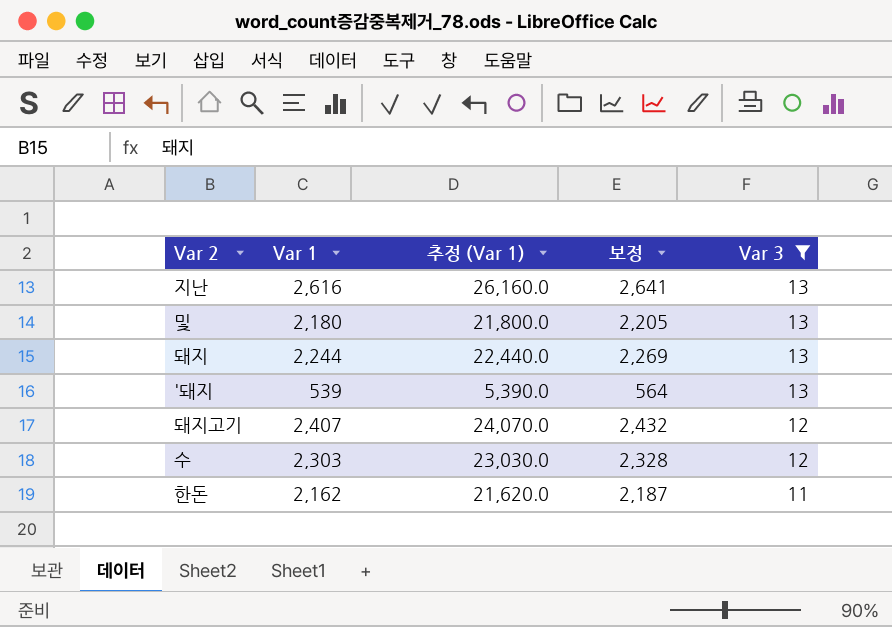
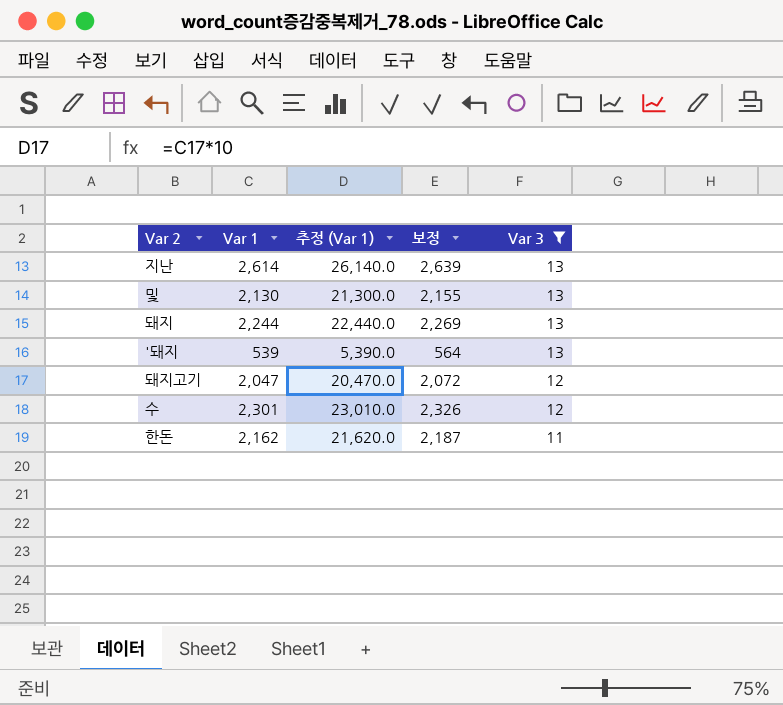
지난 | Var 1: 2,616 -> 2,614
지난 | 추정 (Var 1): 26,160.0 -> 26,140.0
지난 | 보정: 2,641 -> 2,639
및 | Var 1: 2,180 -> 2,130
및 | 추정 (Var 1): 21,800.0 -> 21,300.0
및 | 보정: 2,205 -> 2,155
돼지고기 | Var 1: 2,407 -> 2,047
돼지고기 | 추정 (Var 1): 24,070.0 -> 20,470.0
돼지고기 | 보정: 2,432 -> 2,072
수 | Var 1: 2,303 -> 2,301
수 | 추정 (Var 1): 23,030.0 -> 23,010.0
수 | 보정: 2,328 -> 2,326

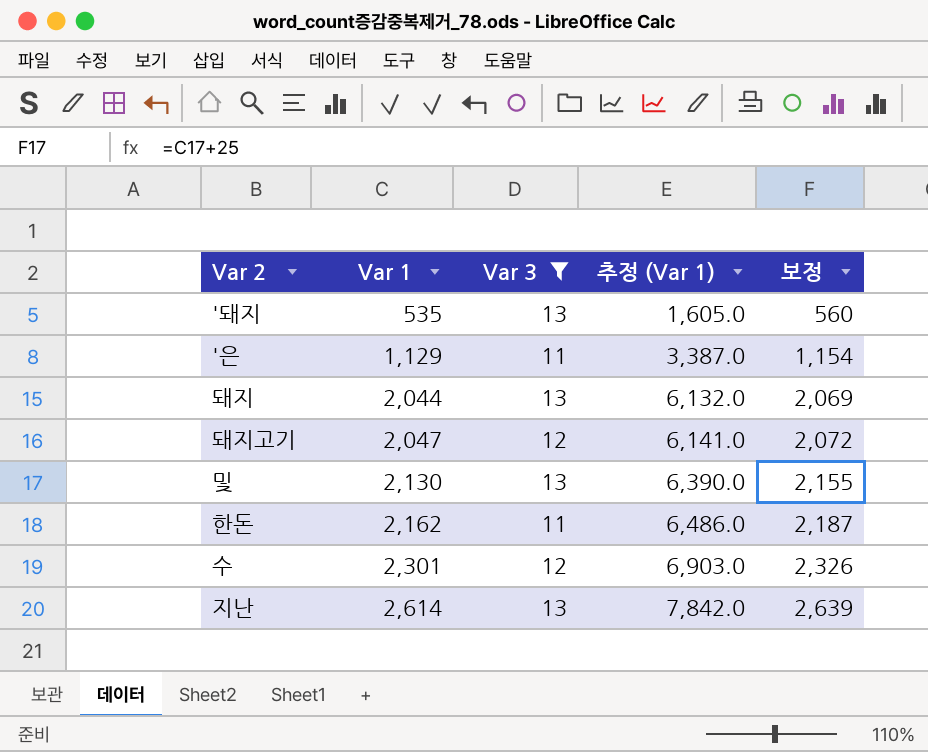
row order: Var 3 descending -> Var 1 ascending
column Var 3 | position: 5 -> 3
column 추정 (Var 1) | formula: [Var 1] * 10 -> [Var 1] * 3
'돼지 | Var 1: 539 -> 535
'돼지 | 보정: 564 -> 560
row '은: none -> 1,129 | 11 | 3,387.0 | 1,154
돼지 | Var 1: 2,244 -> 2,044
돼지 | 보정: 2,269 -> 2,069

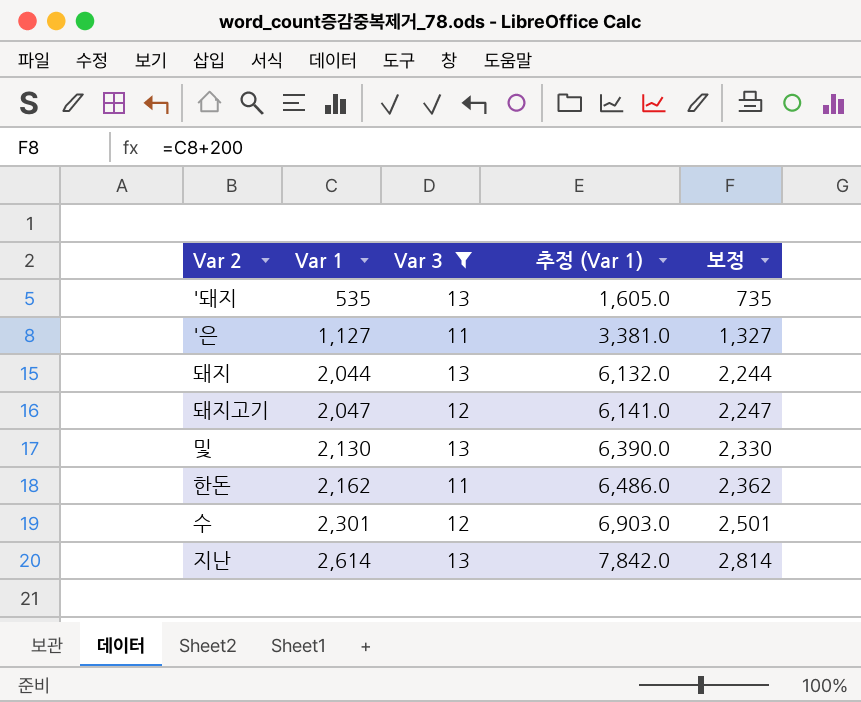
column 보정 | formula: [Var 1] + 25 -> [Var 1] + 200
'은 | Var 1: 1,129 -> 1,127
'은 | 추정 (Var 1): 3,387.0 -> 3,381.0

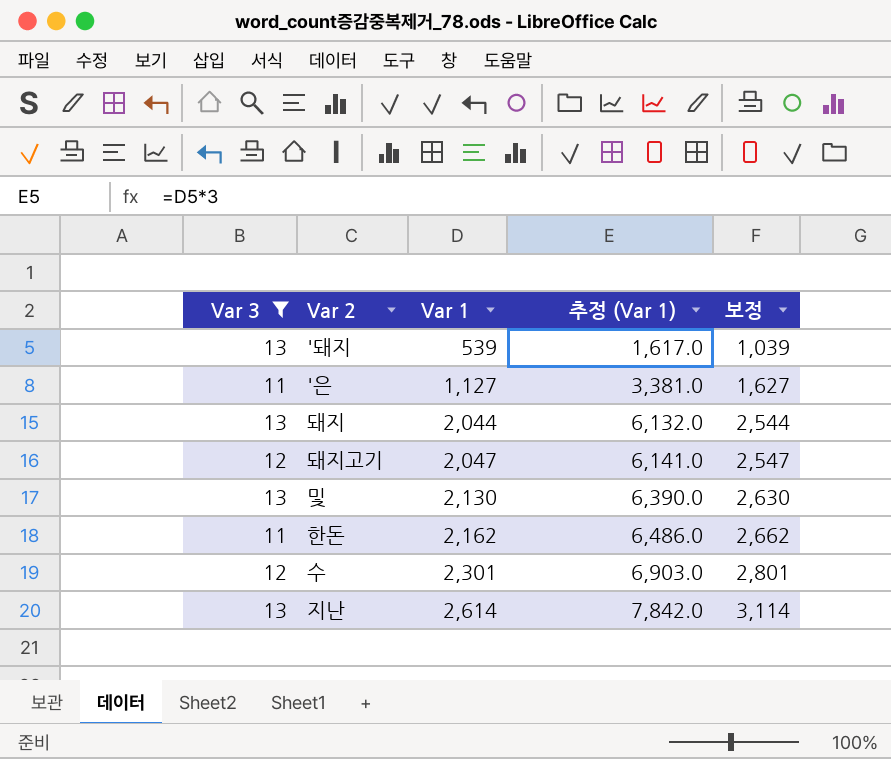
column Var 3 | position: 3 -> 1
column 보정 | formula: [Var 1] + 200 -> [Var 1] + 500
'돼지 | Var 1: 535 -> 539
'돼지 | 추정 (Var 1): 1,605.0 -> 1,617.0

